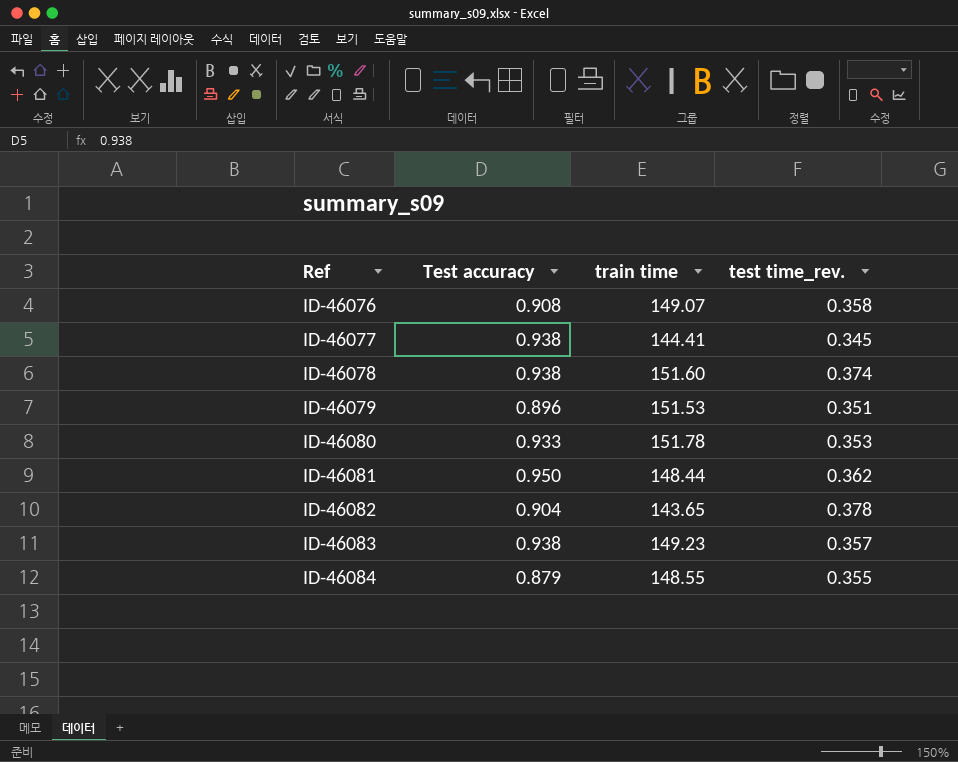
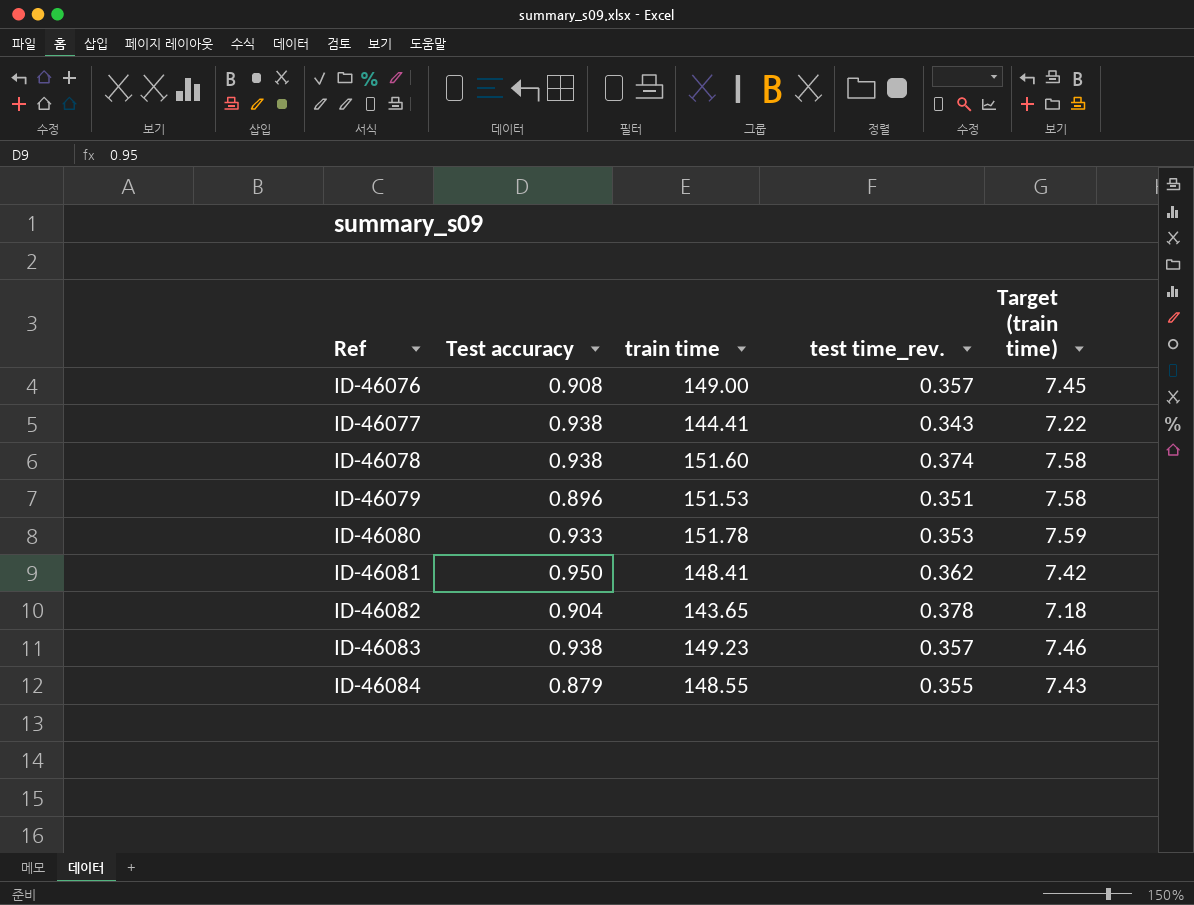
column Target (train time) | formula: none -> [train time] * 0.05
ID-46076 | train time: 149.07 -> 149.00
ID-46076 | test time_rev.: 0.358 -> 0.357
ID-46077 | test time_rev.: 0.345 -> 0.343
ID-46081 | train time: 148.44 -> 148.41

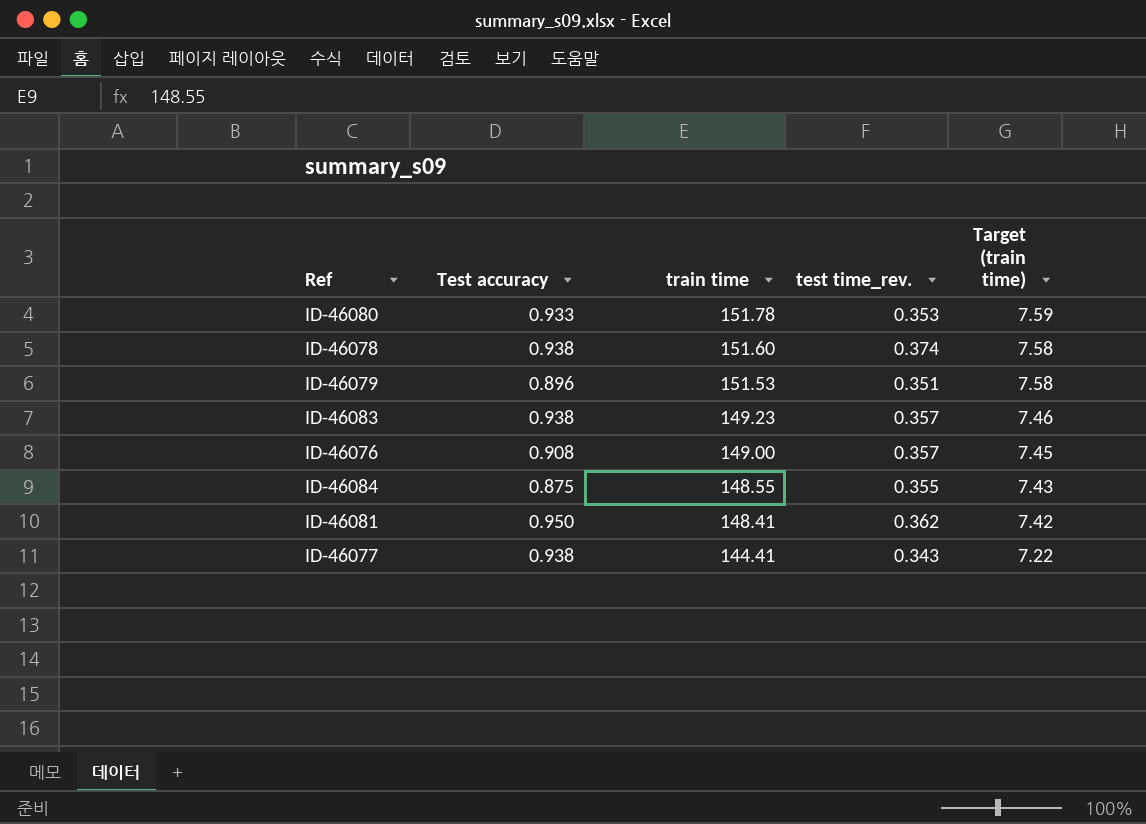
row order: Ref ascending -> train time descending
row ID-46082: 0.904 | 143.65 | 0.378 | 7.18 -> none
ID-46084 | Test accuracy: 0.879 -> 0.875

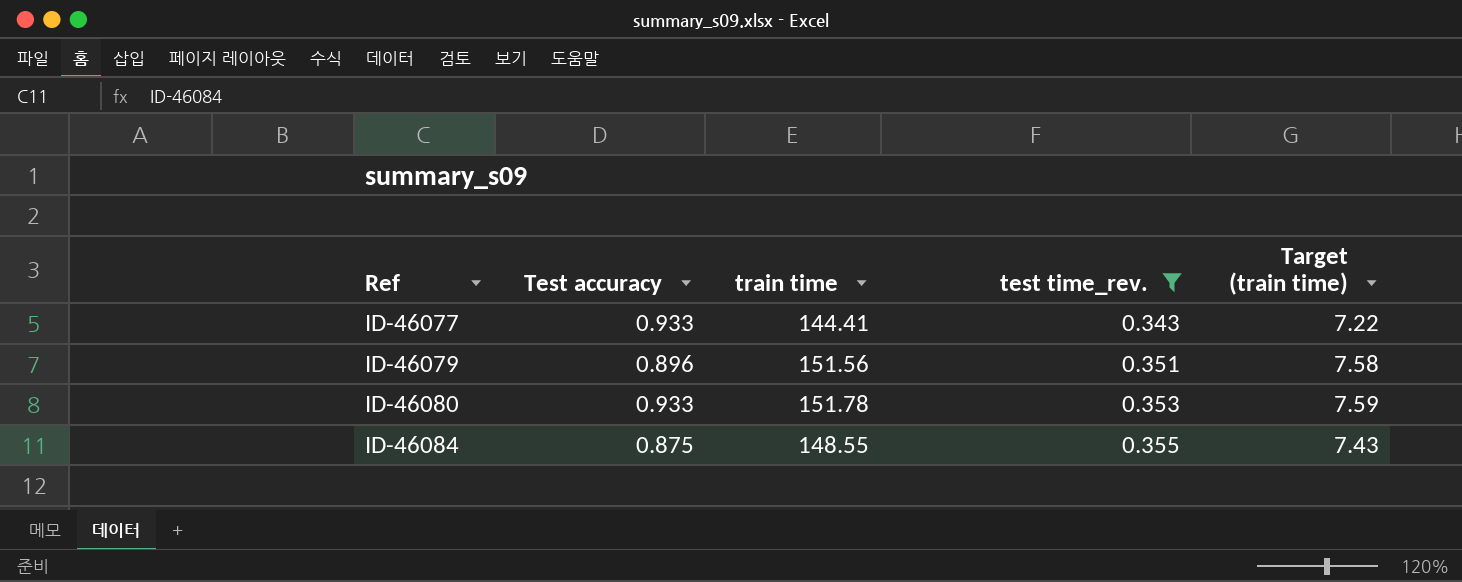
filter: none -> test time_rev. <= 0.355
row order: train time descending -> Ref ascending
ID-46077 | Test accuracy: 0.938 -> 0.933
ID-46079 | train time: 151.53 -> 151.56

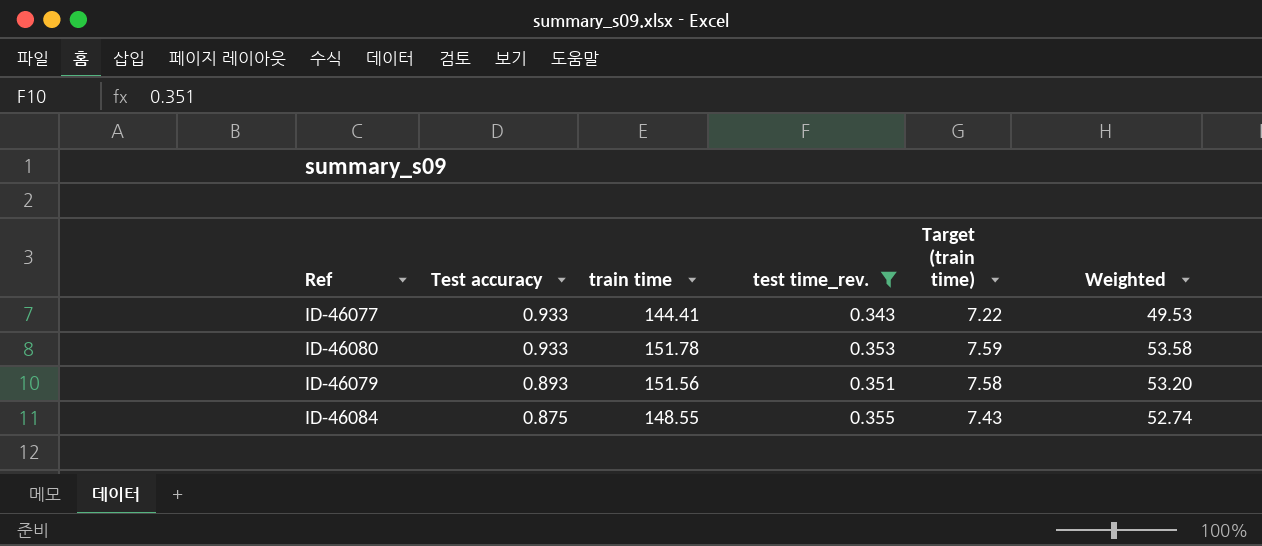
row order: Ref ascending -> Test accuracy descending
column Weighted | formula: none -> [train time] * [test time_rev.]
ID-46079 | Test accuracy: 0.896 -> 0.893

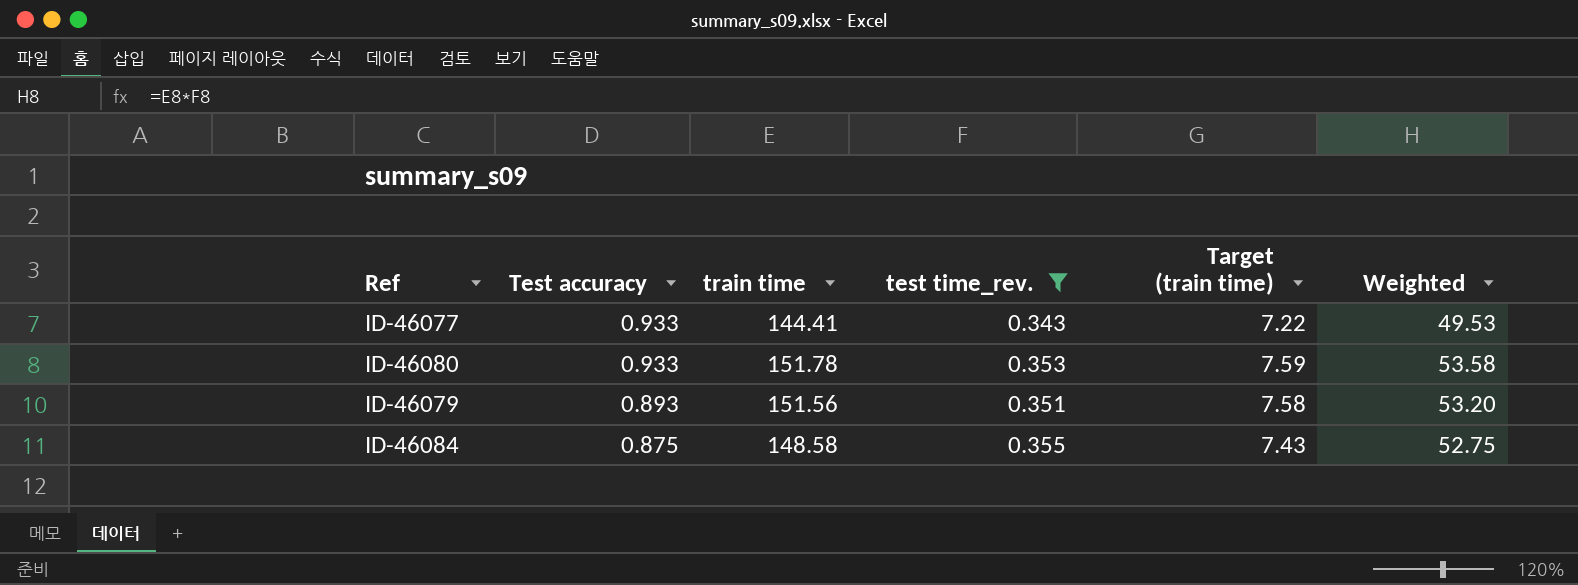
ID-46084 | train time: 148.55 -> 148.58
ID-46084 | Weighted: 52.74 -> 52.75

